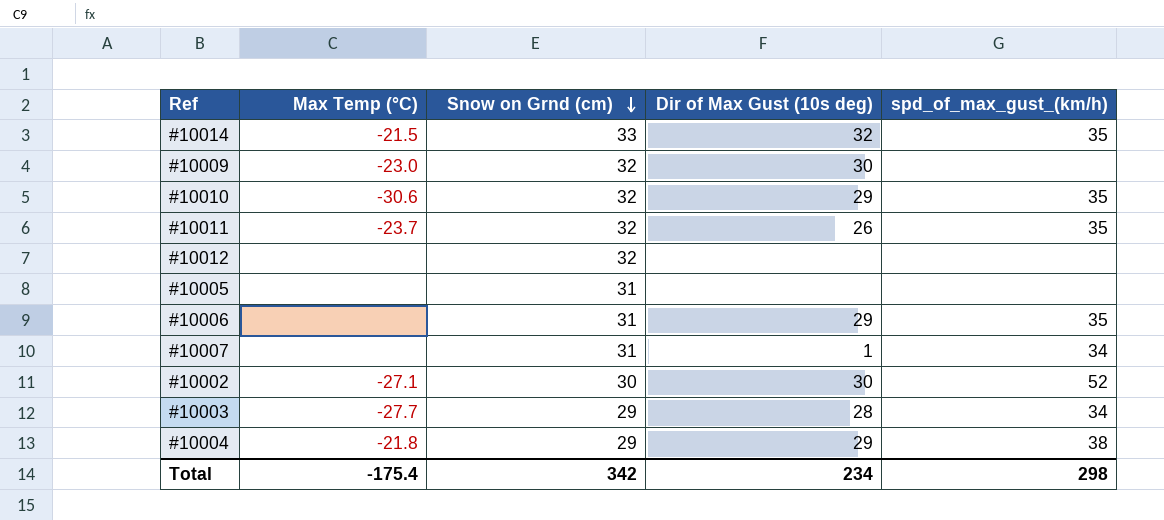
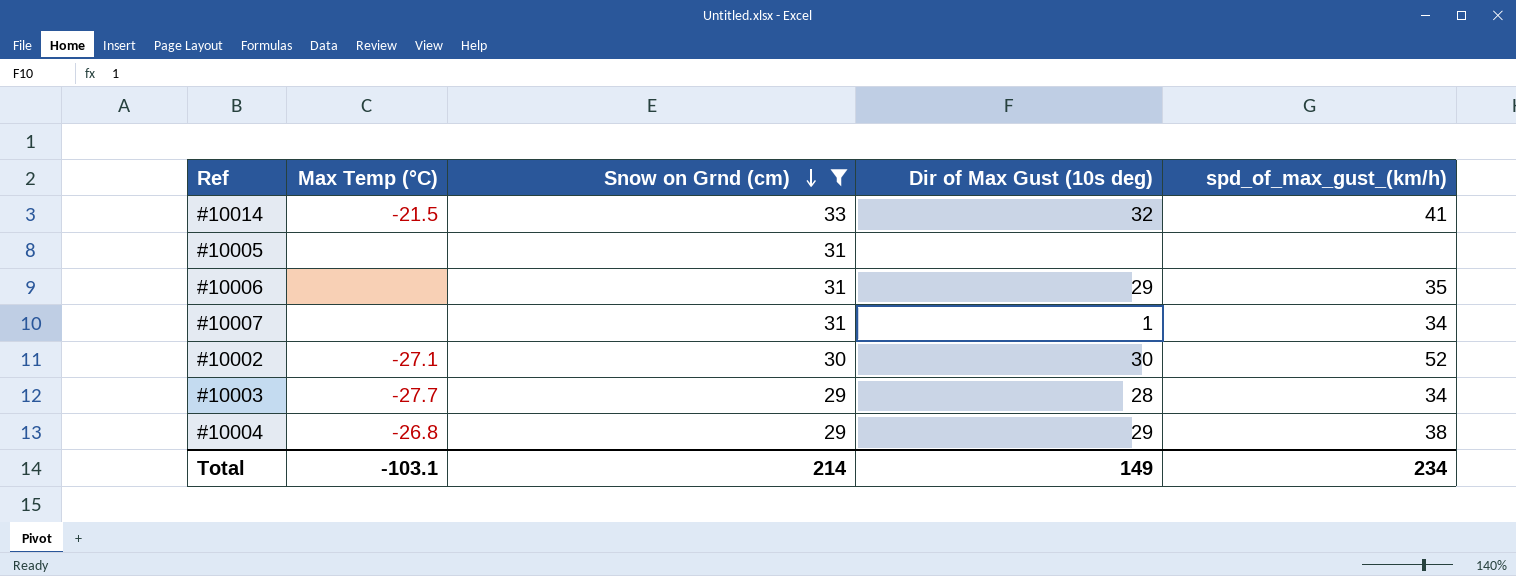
filter: none -> Snow on Grnd (cm) != 32
#10014 | spd_of_max_gust_(km/h): 35 -> 41
#10004 | Max Temp (°C): -21.8 -> -26.8
Total | Max Temp (°C): -175.4 -> -103.1
Total | Snow on Grnd (cm): 342 -> 214
Total | Dir of Max Gust (10s deg): 234 -> 149
Total | spd_of_max_gust_(km/h): 298 -> 234

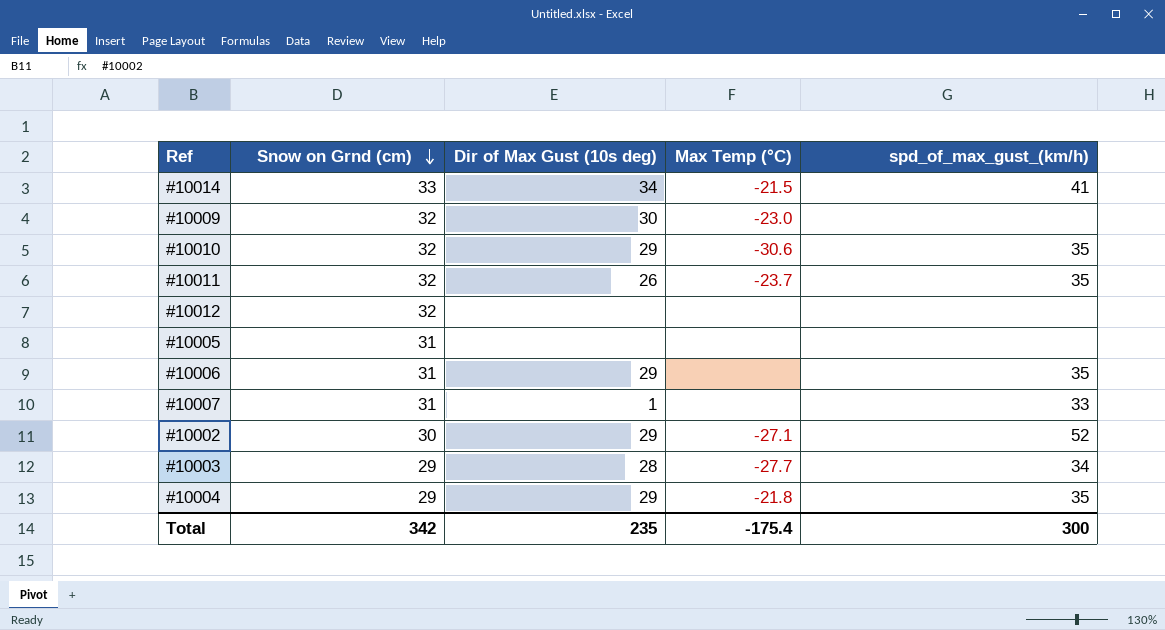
filter: Snow on Grnd (cm) != 32 -> none
column Max Temp (°C) | position: 2 -> 4
#10014 | Dir of Max Gust (10s deg): 32 -> 34
#10007 | spd_of_max_gust_(km/h): 34 -> 33
#10002 | Dir of Max Gust (10s deg): 30 -> 29
#10004 | Max Temp (°C): -26.8 -> -21.8
#10004 | spd_of_max_gust_(km/h): 38 -> 35
Total | Snow on Grnd (cm): 214 -> 342
Total | Dir of Max Gust (10s deg): 149 -> 235
Total | Max Temp (°C): -103.1 -> -175.4
Total | spd_of_max_gust_(km/h): 234 -> 300

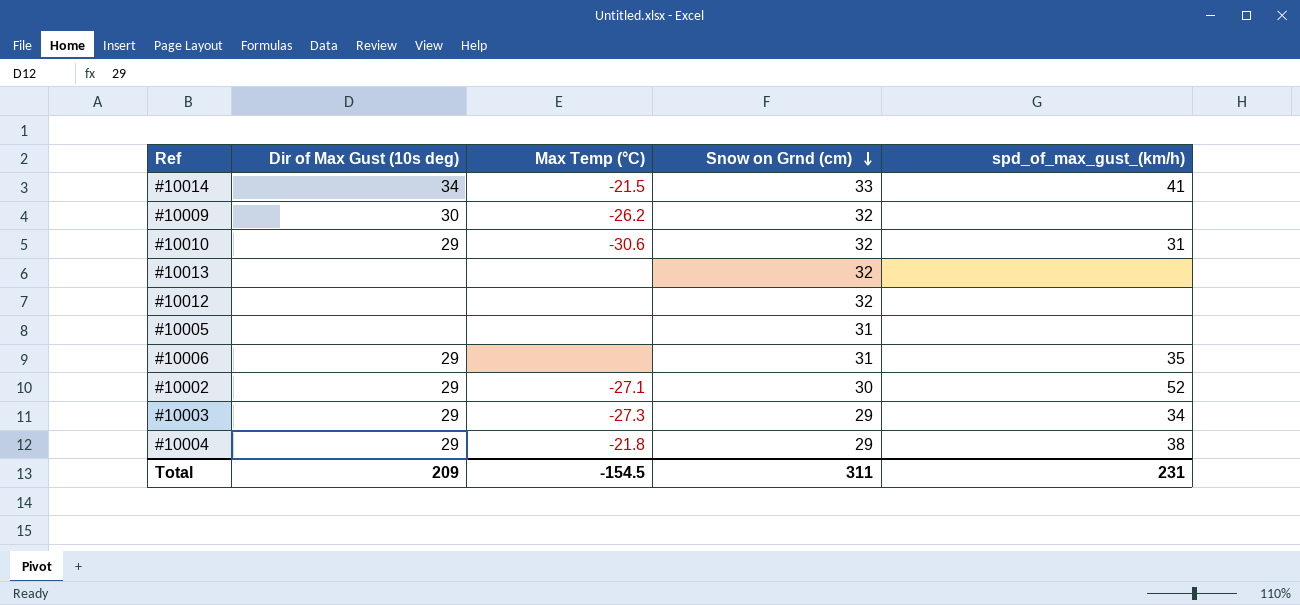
column Snow on Grnd (cm) | position: 2 -> 4
row #10011: 32 | 26 | -23.7 | 35 -> none
row #10007: 31 | 1 | none | 33 -> none
#10009 | Max Temp (°C): -23.0 -> -26.2
#10010 | spd_of_max_gust_(km/h): 35 -> 31
row #10013: none -> none | none | 32 | none
#10003 | Dir of Max Gust (10s deg): 28 -> 29
#10003 | Max Temp (°C): -27.7 -> -27.3
#10004 | spd_of_max_gust_(km/h): 35 -> 38
Total | Dir of Max Gust (10s deg): 235 -> 209
Total | Max Temp (°C): -175.4 -> -154.5
Total | Snow on Grnd (cm): 342 -> 311
Total | spd_of_max_gust_(km/h): 300 -> 231

